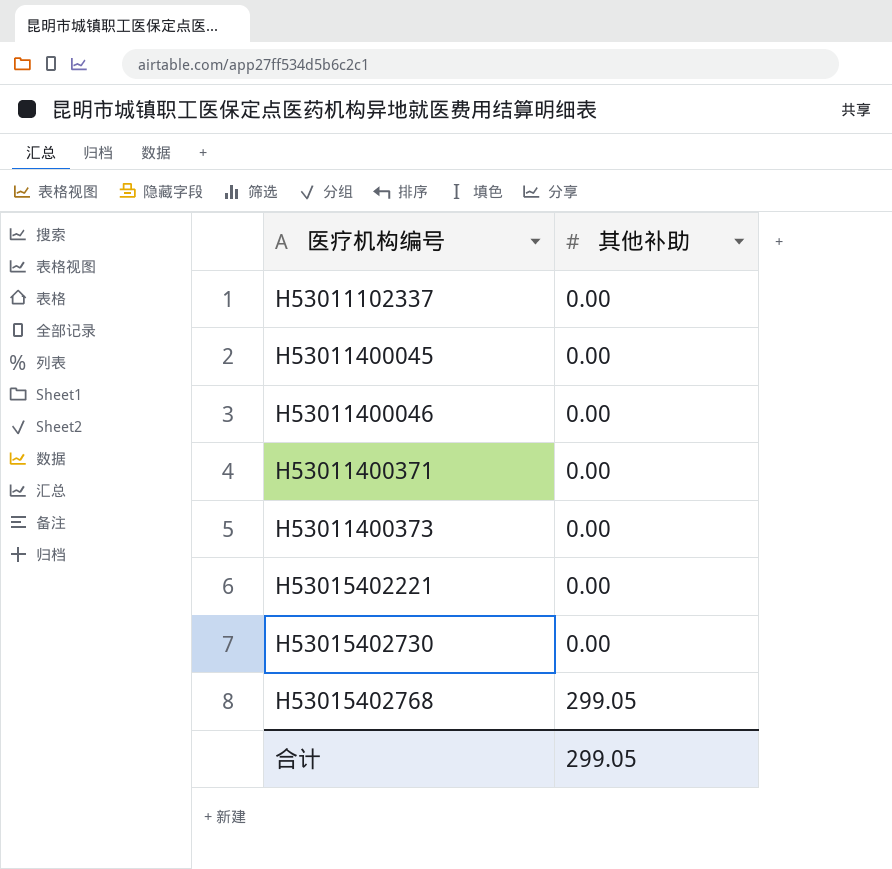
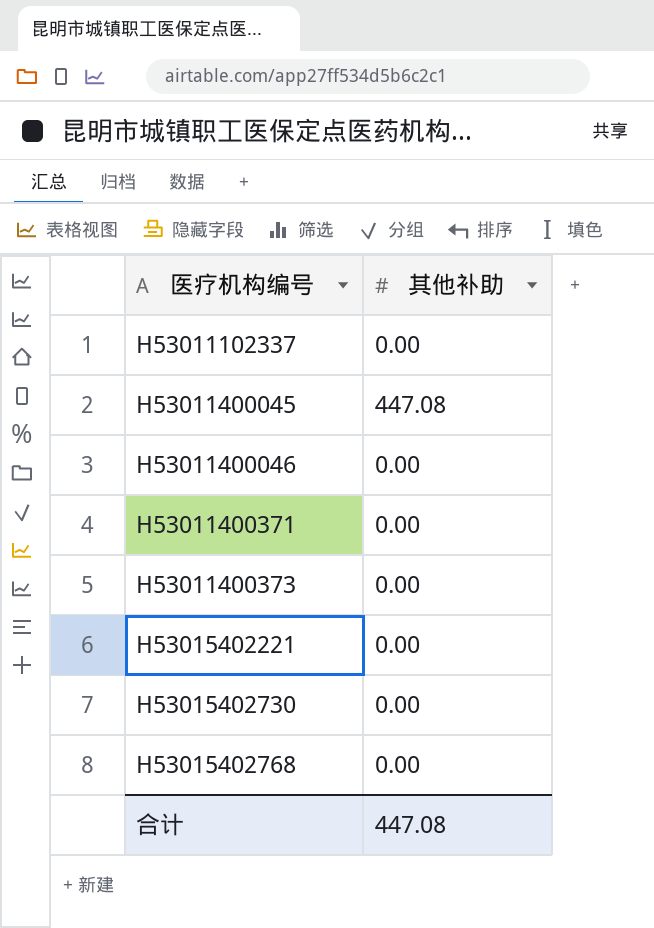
H53011400045 | 其他补助: 0.00 -> 447.08
H53015402768 | 其他补助: 299.05 -> 0.00
合计 | 其他补助: 299.05 -> 447.08

